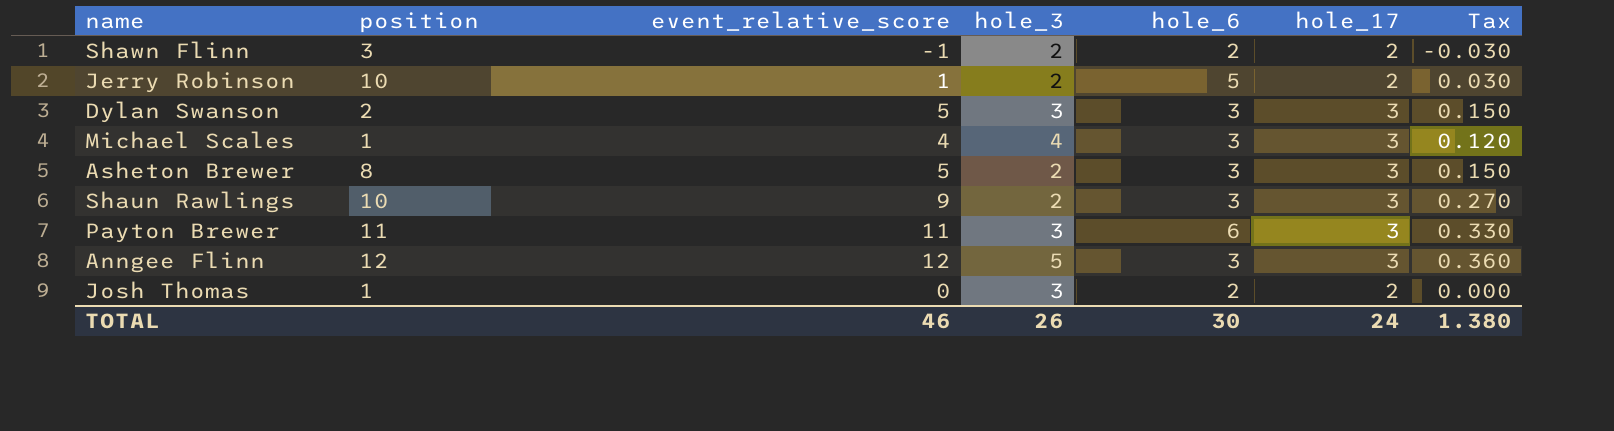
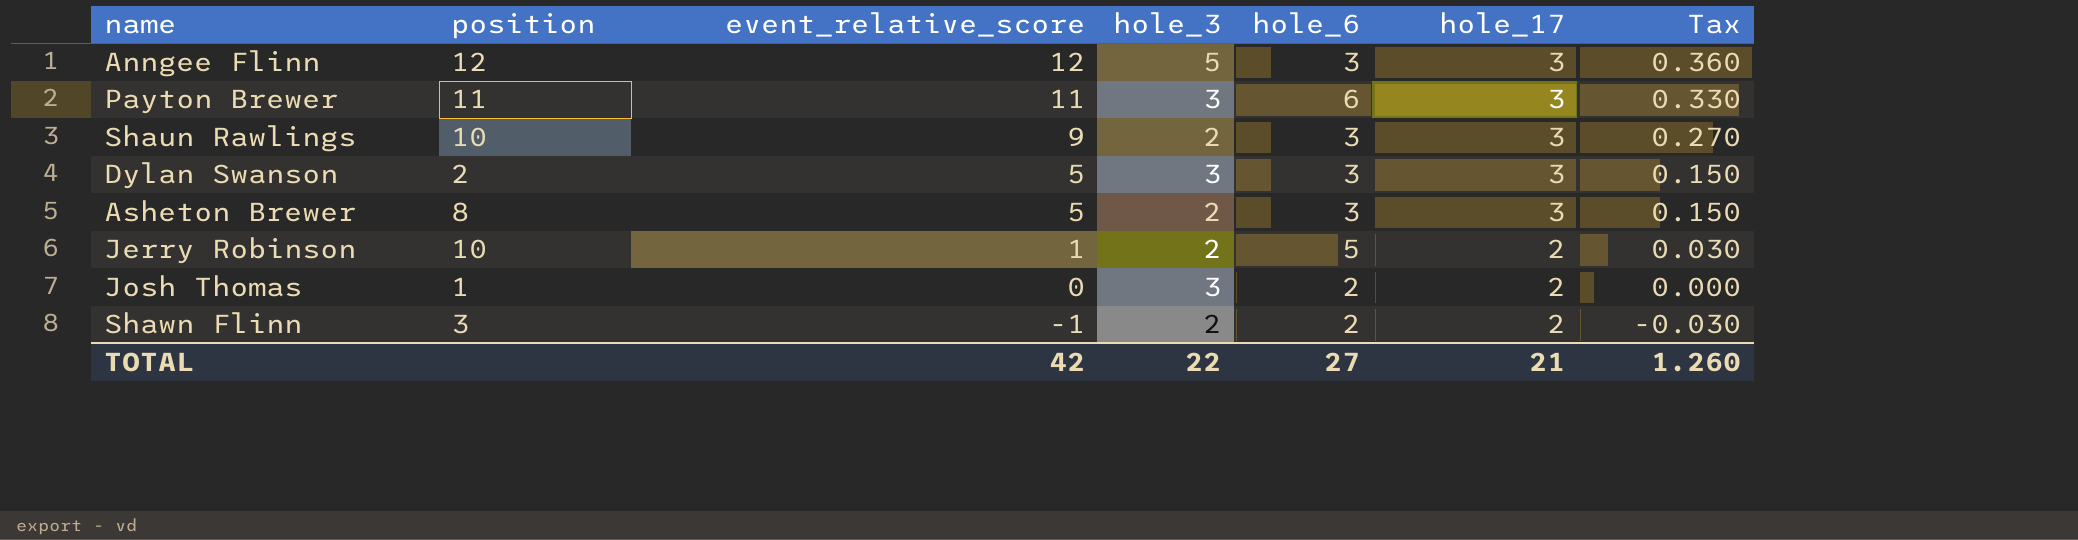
row order: none -> event_relative_score descending
row Michael Scales: 1 | 4 | 4 | 3 | 3 | 0.120 -> none
TOTAL | event_relative_score: 46 -> 42
TOTAL | hole_3: 26 -> 22
TOTAL | hole_6: 30 -> 27
TOTAL | hole_17: 24 -> 21
TOTAL | Tax: 1.380 -> 1.260

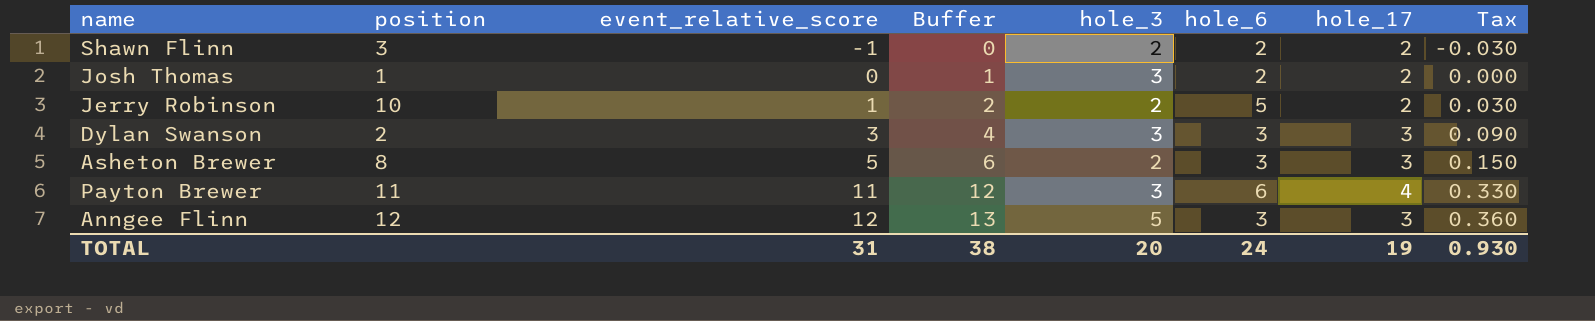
row order: event_relative_score descending -> event_relative_score ascending
column Buffer | formula: none -> [event_relative_score] + 1
row Shaun Rawlings: 10 | 9 | 2 | 3 | 3 | 0.270 -> none
Dylan Swanson | event_relative_score: 5 -> 3
Dylan Swanson | Tax: 0.150 -> 0.090
Payton Brewer | hole_17: 3 -> 4
TOTAL | event_relative_score: 42 -> 31
TOTAL | hole_3: 22 -> 20
TOTAL | hole_6: 27 -> 24
TOTAL | hole_17: 21 -> 19
TOTAL | Tax: 1.260 -> 0.930

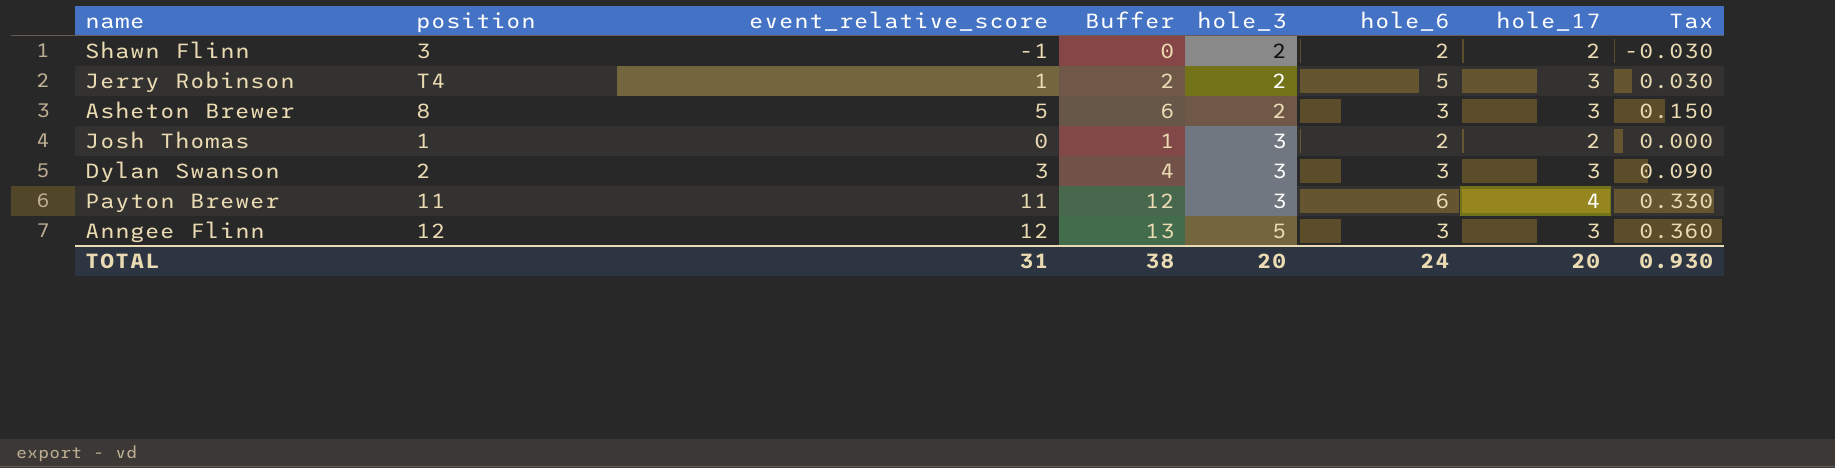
row order: event_relative_score ascending -> hole_3 ascending
Jerry Robinson | position: 10 -> T4
Jerry Robinson | hole_17: 2 -> 3
TOTAL | hole_17: 19 -> 20

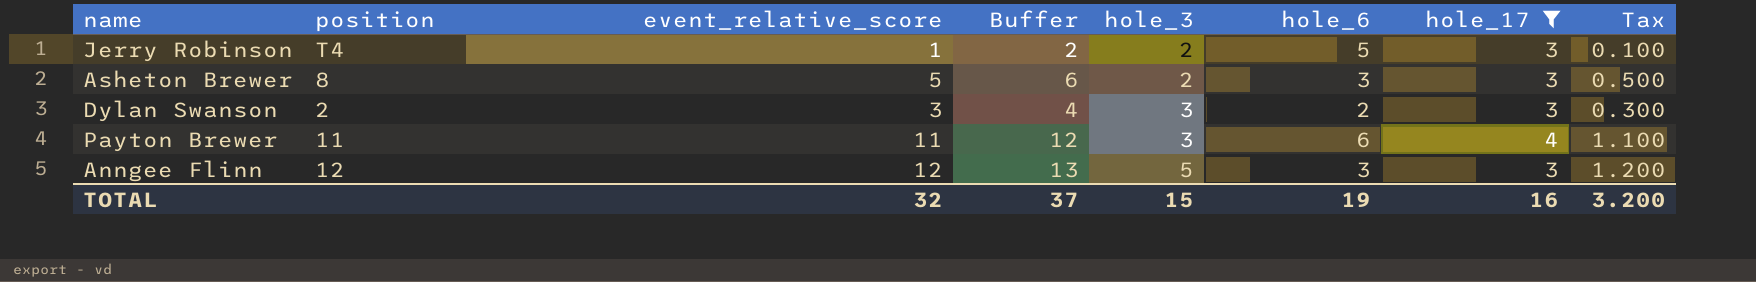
filter: none -> hole_17 != 2
column Tax | formula: [event_relative_score] * 0.03 -> [event_relative_score] * 0.1
Dylan Swanson | hole_6: 3 -> 2
TOTAL | event_relative_score: 31 -> 32
TOTAL | Buffer: 38 -> 37
TOTAL | hole_3: 20 -> 15
TOTAL | hole_6: 24 -> 19
TOTAL | hole_17: 20 -> 16
TOTAL | Tax: 0.930 -> 3.200

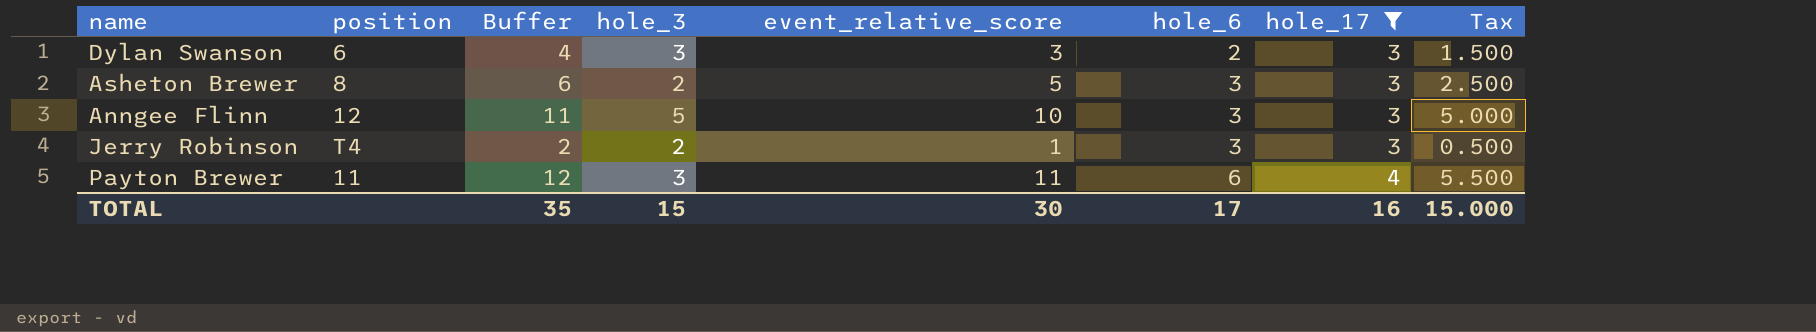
row order: hole_3 ascending -> hole_6 ascending
column event_relative_score | position: 3 -> 5
column Tax | formula: [event_relative_score] * 0.1 -> [event_relative_score] * 0.5
Dylan Swanson | position: 2 -> 6
Anngee Flinn | Buffer: 13 -> 11
Anngee Flinn | event_relative_score: 12 -> 10
Jerry Robinson | hole_6: 5 -> 3
TOTAL | Buffer: 37 -> 35
TOTAL | event_relative_score: 32 -> 30
TOTAL | hole_6: 19 -> 17
TOTAL | Tax: 3.200 -> 15.000

